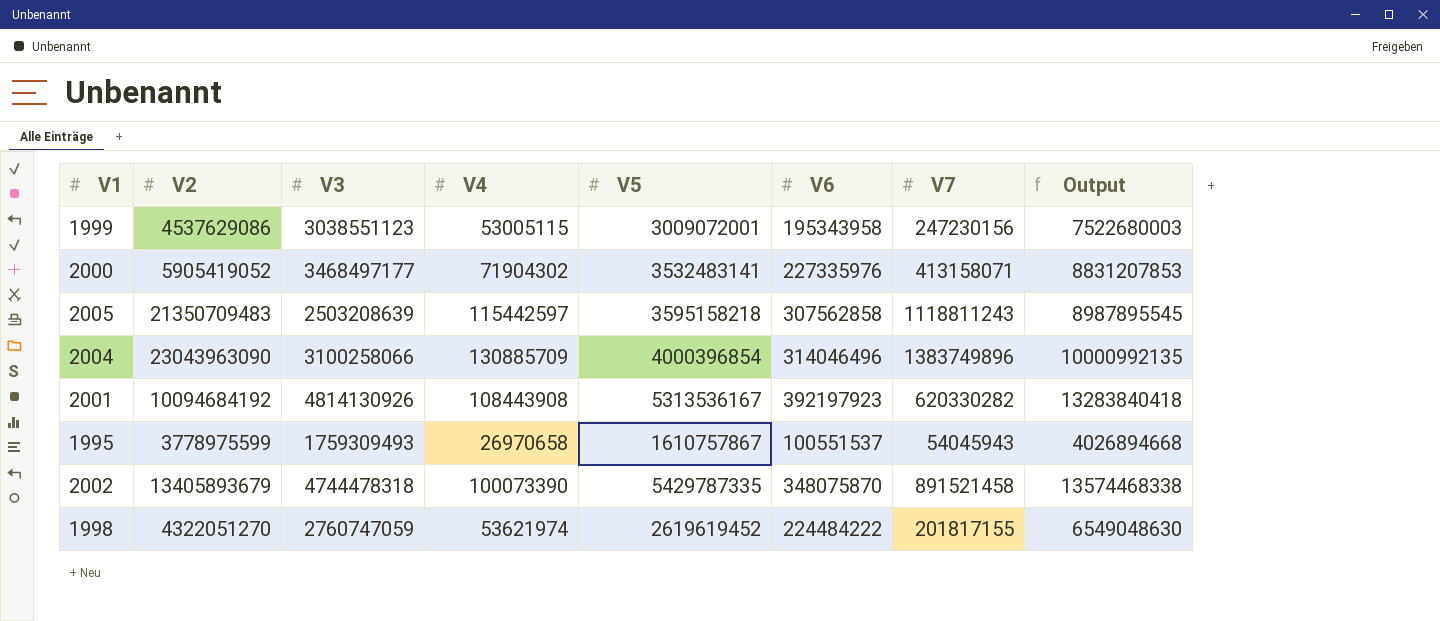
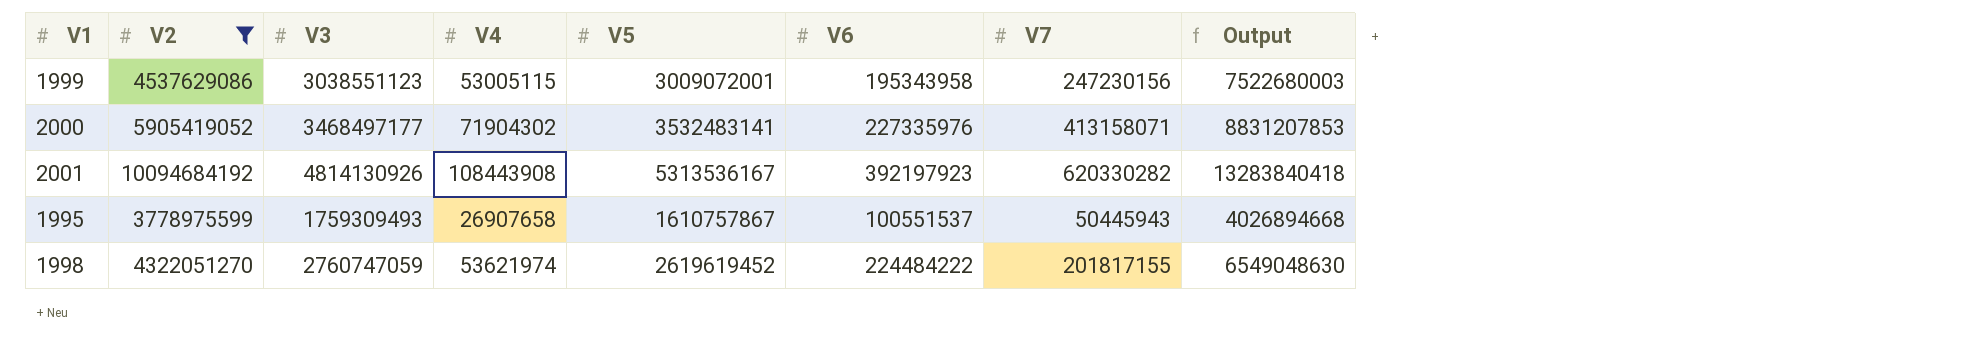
filter: none -> V2 <= 10094684192
1995 | V4: 26970658 -> 26907658
1995 | V7: 54045943 -> 50445943

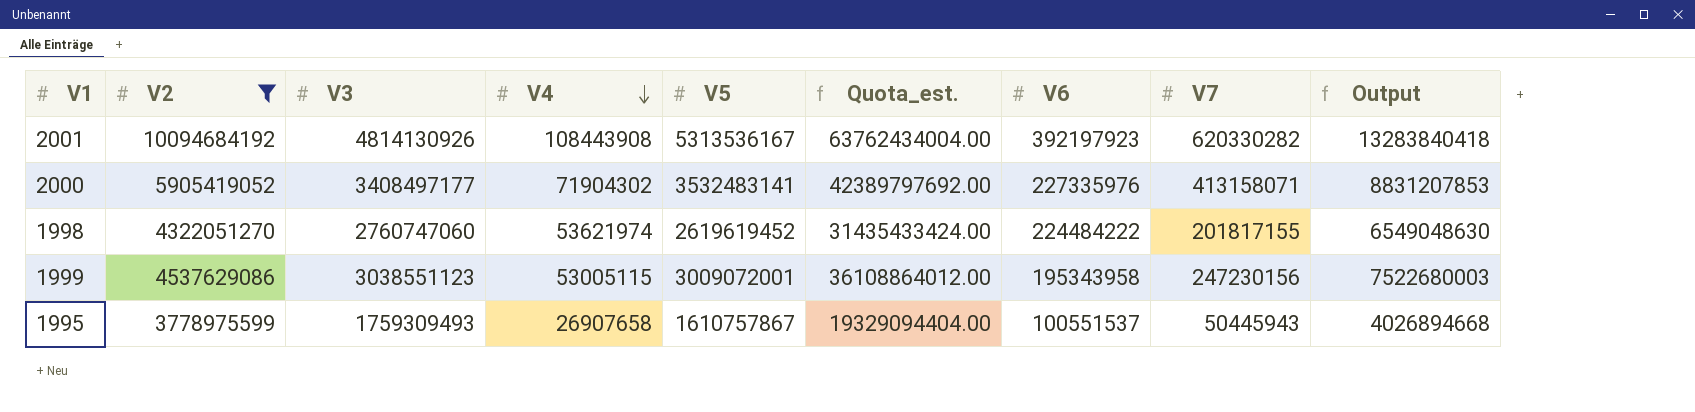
row order: none -> V4 descending
column Quota_est. | formula: none -> [V5] * 12
2000 | V3: 3468497177 -> 3408497177
1998 | V3: 2760747059 -> 2760747060

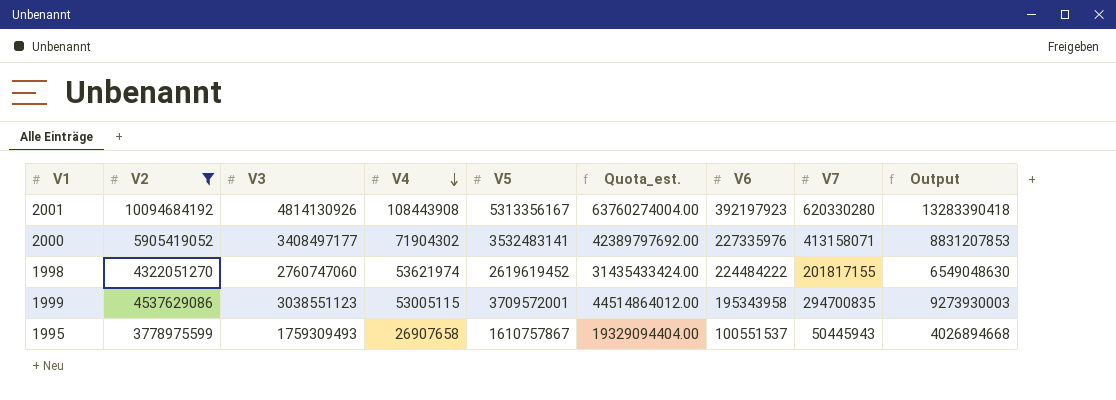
2001 | V5: 5313536167 -> 5313356167
2001 | Quota_est.: 63762434004.00 -> 63760274004.00
2001 | V7: 620330282 -> 620330280
2001 | Output: 13283840418 -> 13283390418
1999 | V5: 3009072001 -> 3709572001
1999 | Quota_est.: 36108864012.00 -> 44514864012.00
1999 | V7: 247230156 -> 294700835
1999 | Output: 7522680003 -> 9273930003

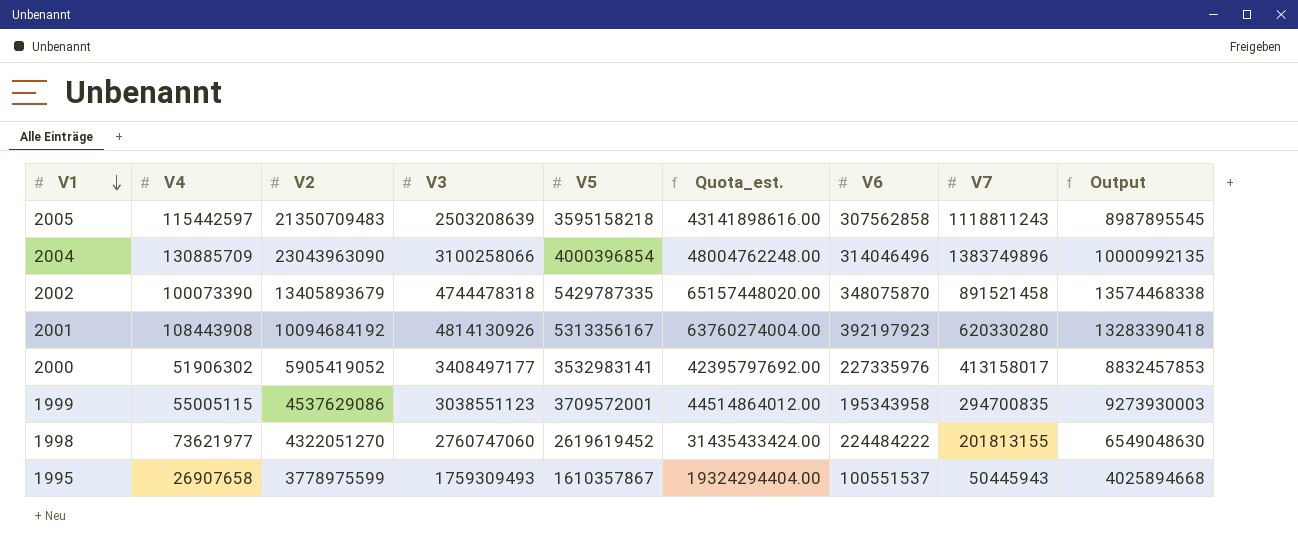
filter: V2 <= 10094684192 -> none
row order: V4 descending -> V1 descending
column V4 | position: 4 -> 2
2000 | V4: 71904302 -> 51906302
2000 | V5: 3532483141 -> 3532983141
2000 | Quota_est.: 42389797692.00 -> 42395797692.00
2000 | V7: 413158071 -> 413158017
2000 | Output: 8831207853 -> 8832457853
1999 | V4: 53005115 -> 55005115
1998 | V4: 53621974 -> 73621977
1998 | V7: 201817155 -> 201813155
1995 | V5: 1610757867 -> 1610357867
1995 | Quota_est.: 19329094404.00 -> 19324294404.00
1995 | Output: 4026894668 -> 4025894668

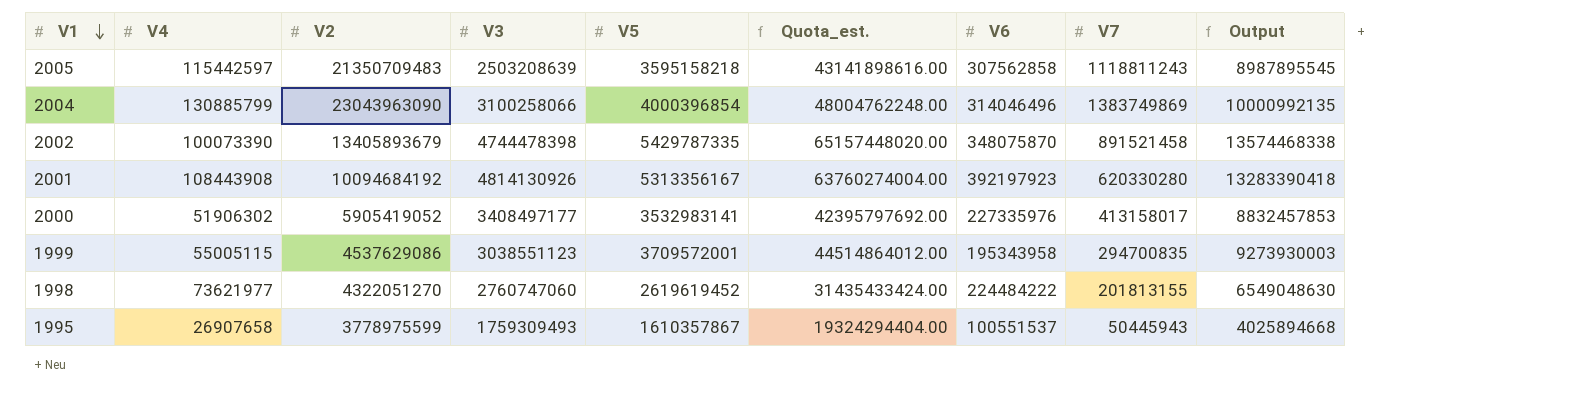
2004 | V4: 130885709 -> 130885799
2004 | V7: 1383749896 -> 1383749869
2002 | V3: 4744478318 -> 4744478398

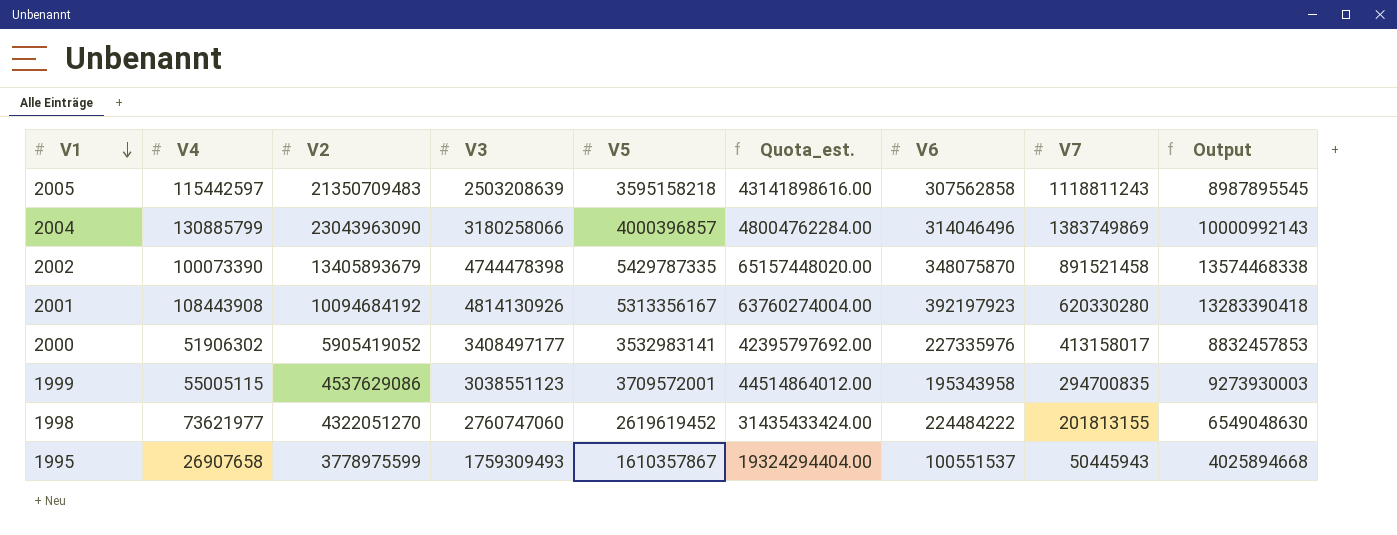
2004 | V3: 3100258066 -> 3180258066
2004 | V5: 4000396854 -> 4000396857
2004 | Quota_est.: 48004762248.00 -> 48004762284.00
2004 | Output: 10000992135 -> 10000992143

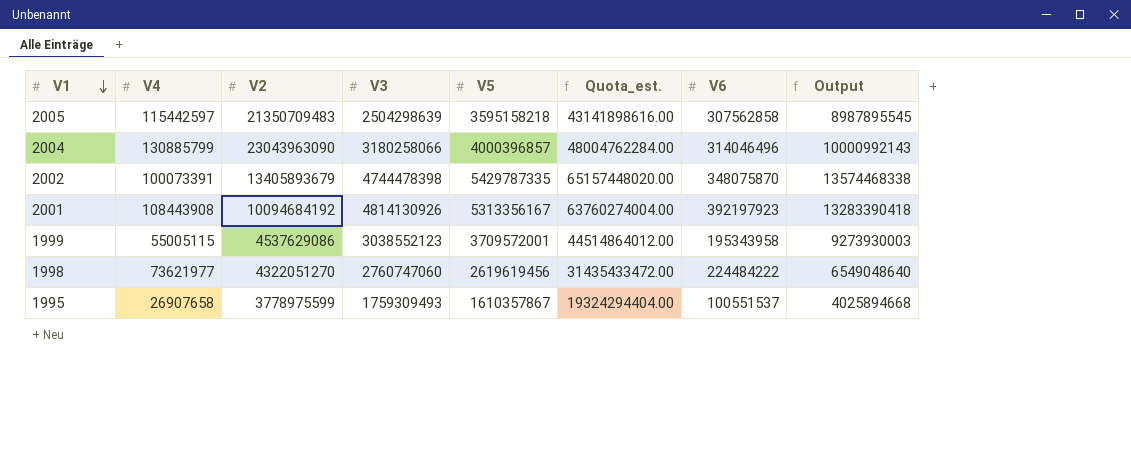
column V7 | position: 8 -> none
row 2000: 51906302 | 5905419052 | 3408497177 | 3532983141 | 42395797692.00 | 227335976 | 413158017 | 8832457853 -> none
2005 | V3: 2503208639 -> 2504298639
2002 | V4: 100073390 -> 100073391
1999 | V3: 3038551123 -> 3038552123
1998 | V5: 2619619452 -> 2619619456
1998 | Quota_est.: 31435433424.00 -> 31435433472.00
1998 | Output: 6549048630 -> 6549048640

